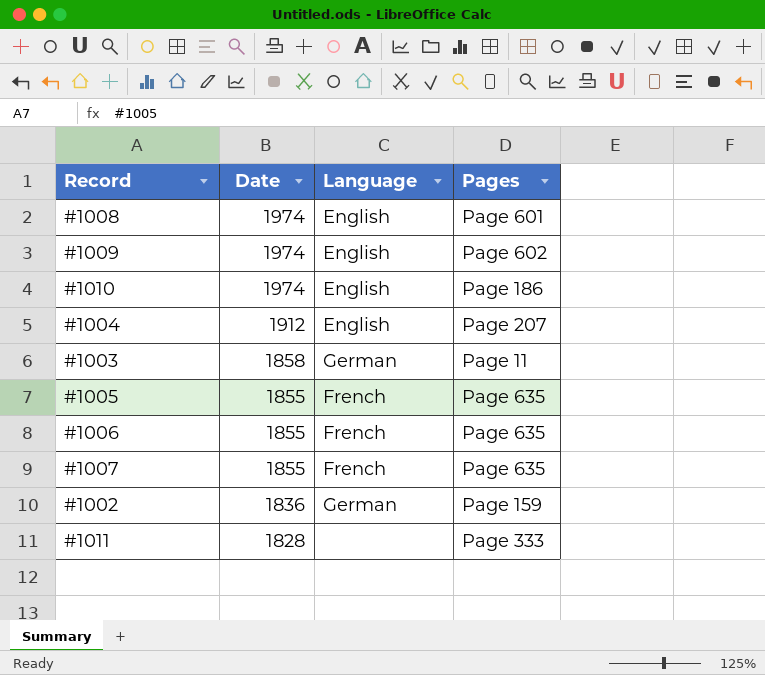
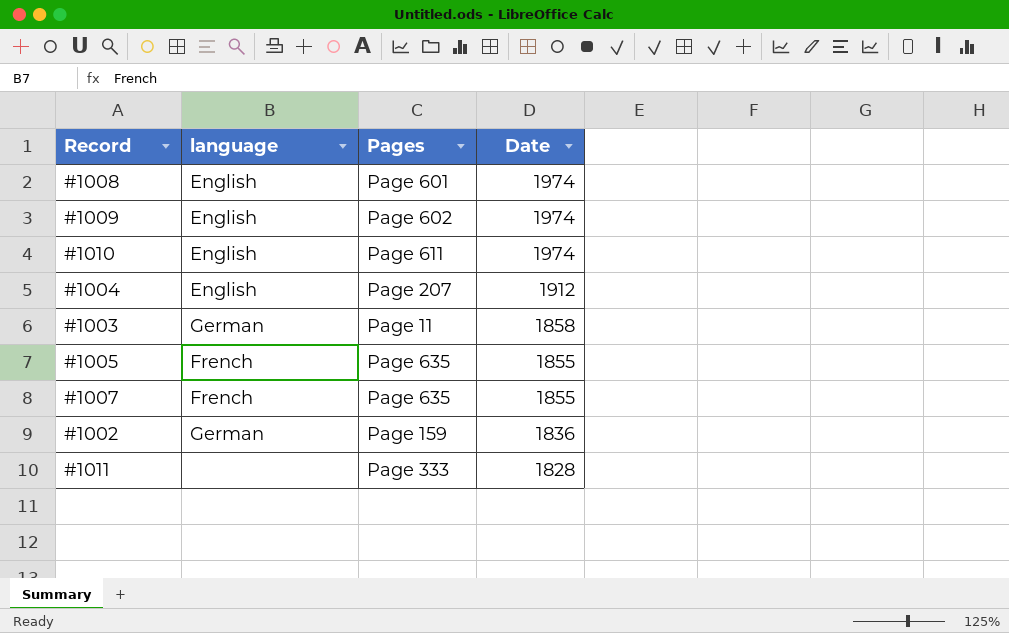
column name: Language -> language
column Date | position: 2 -> 4
row #1006: 1855 | French | Page 635 -> none
#1010 | Pages: Page 186 -> Page 611

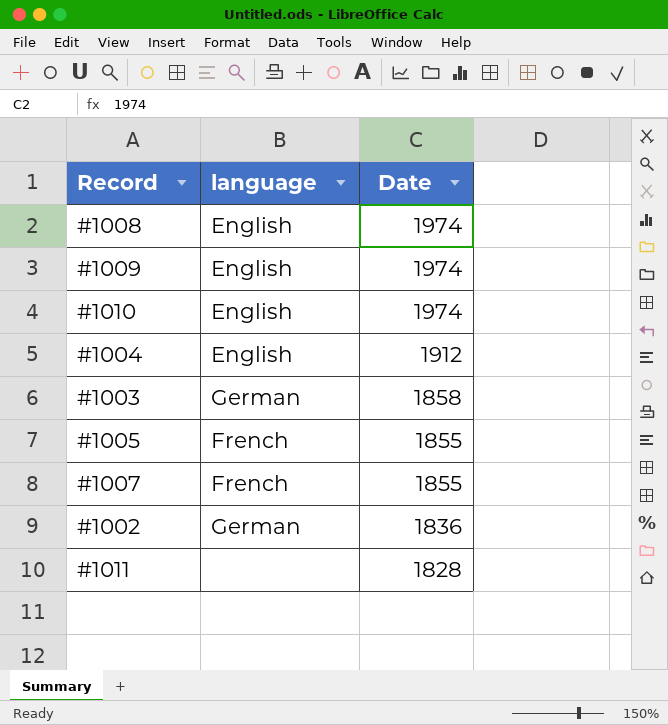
column Pages | position: 3 -> none

